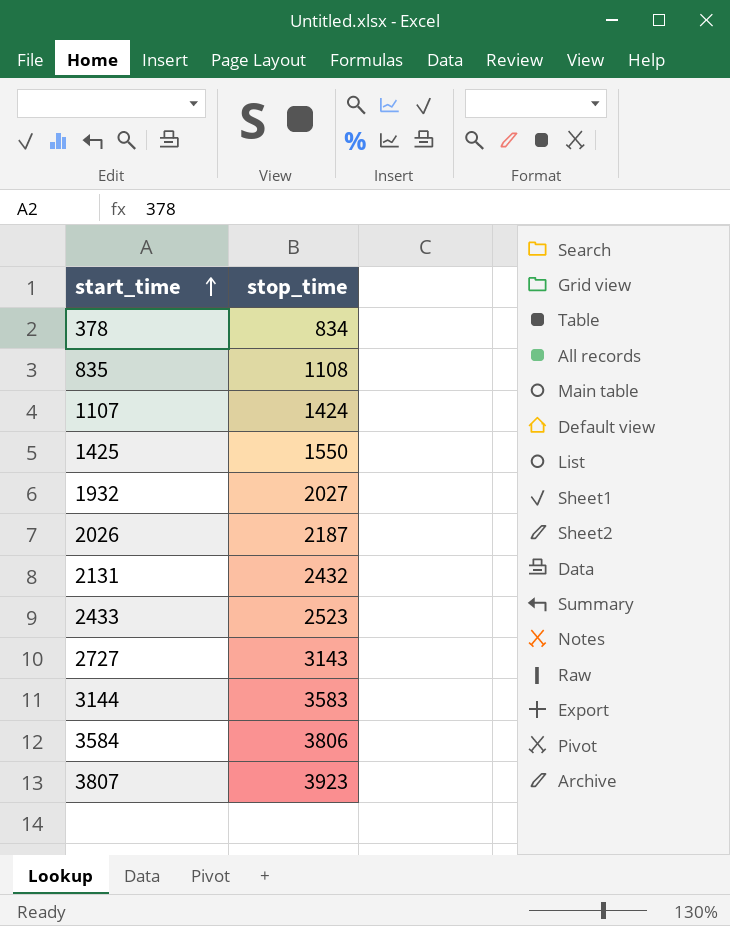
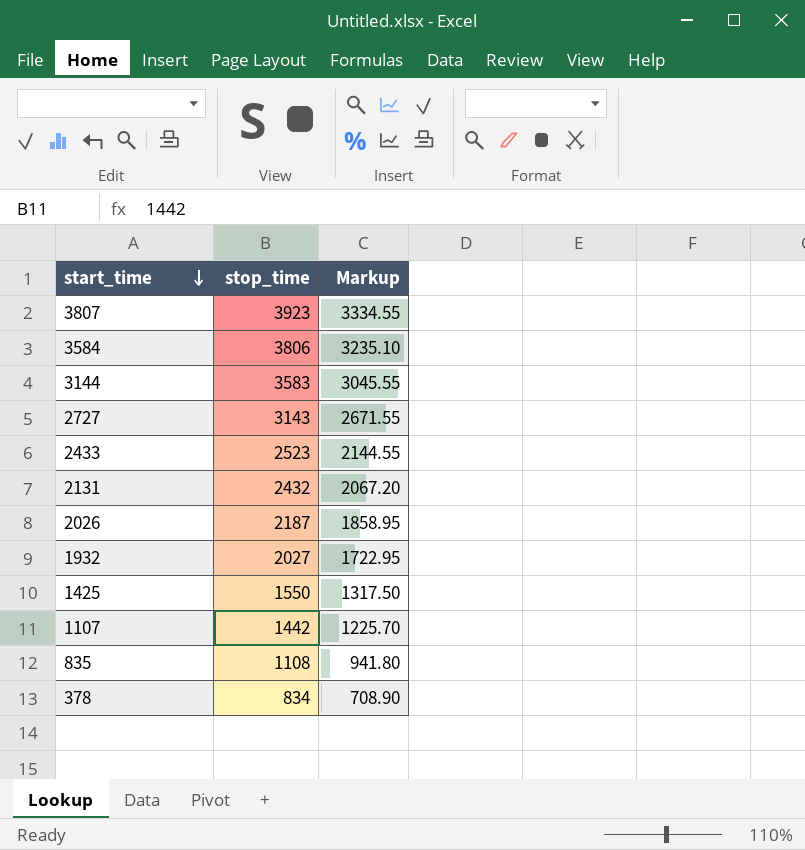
row order: start_time ascending -> start_time descending
column Markup | formula: none -> [stop_time] * 0.85
1107 | stop_time: 1424 -> 1442

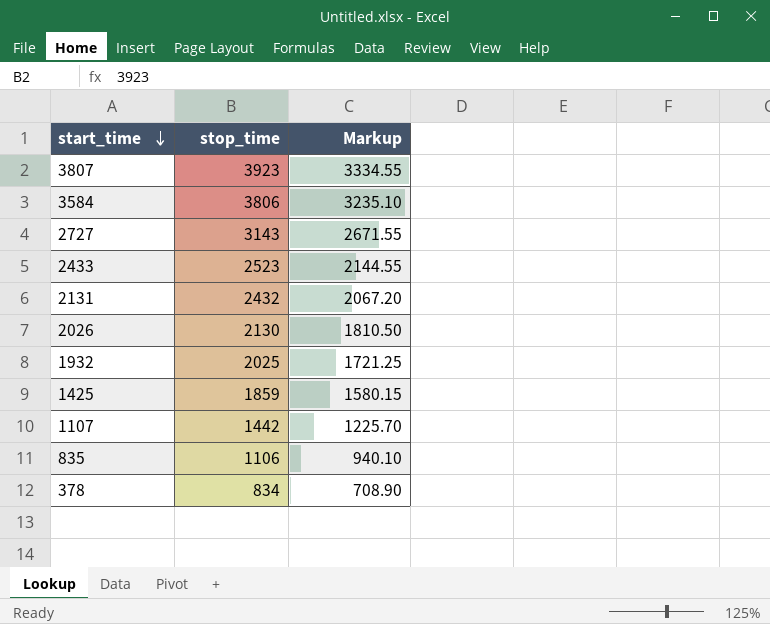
row 3144: 3583 | 3045.55 -> none
2026 | stop_time: 2187 -> 2130
2026 | Markup: 1858.95 -> 1810.50
1932 | stop_time: 2027 -> 2025
1932 | Markup: 1722.95 -> 1721.25
1425 | stop_time: 1550 -> 1859
1425 | Markup: 1317.50 -> 1580.15
835 | stop_time: 1108 -> 1106
835 | Markup: 941.80 -> 940.10

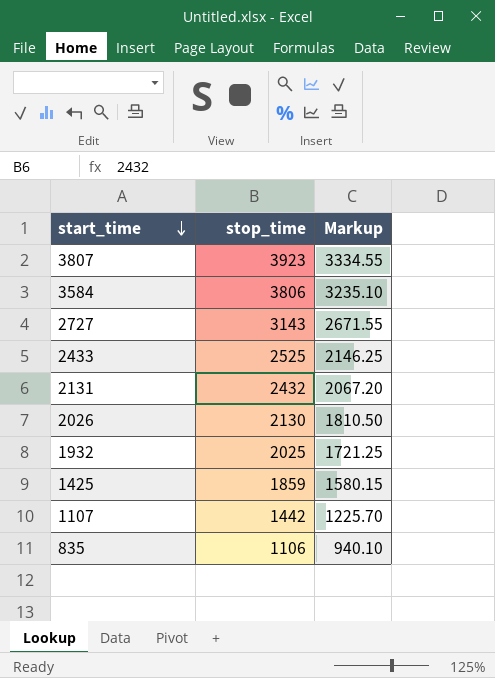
row 378: 834 | 708.90 -> none
2433 | stop_time: 2523 -> 2525
2433 | Markup: 2144.55 -> 2146.25

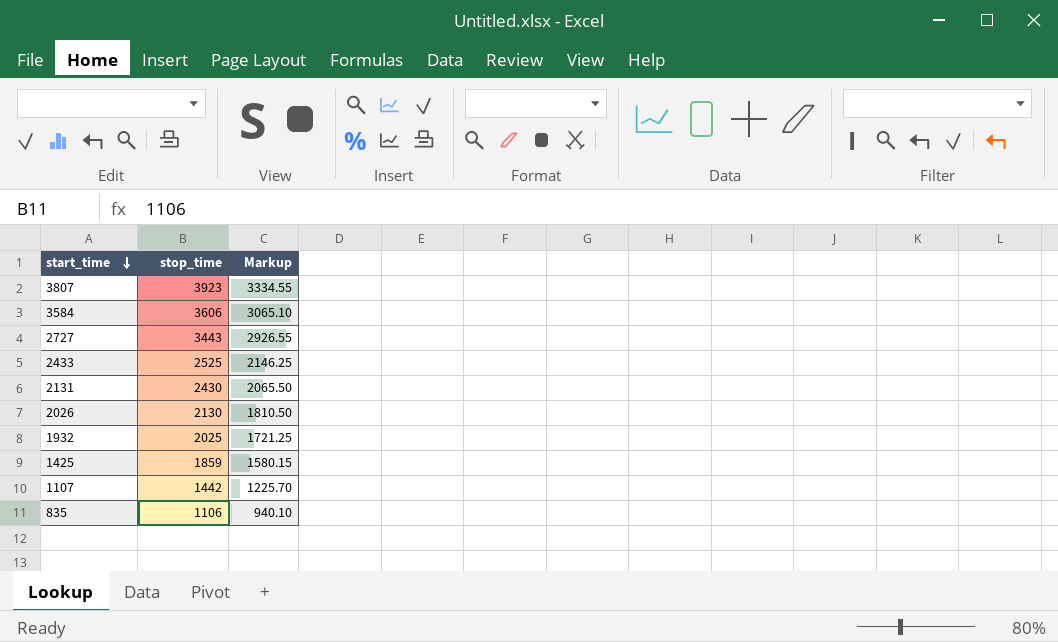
3584 | stop_time: 3806 -> 3606
3584 | Markup: 3235.10 -> 3065.10
2727 | stop_time: 3143 -> 3443
2727 | Markup: 2671.55 -> 2926.55
2131 | stop_time: 2432 -> 2430
2131 | Markup: 2067.20 -> 2065.50

